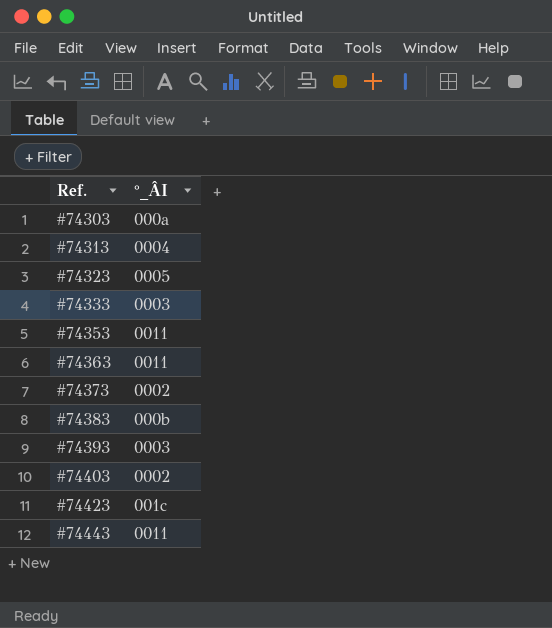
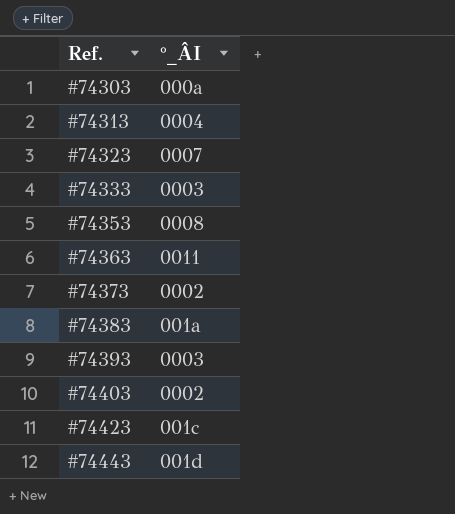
#74323 | °_ÂI: 0005 -> 0007
#74353 | °_ÂI: 0011 -> 0008
#74383 | °_ÂI: 000b -> 001a
#74443 | °_ÂI: 0011 -> 001d

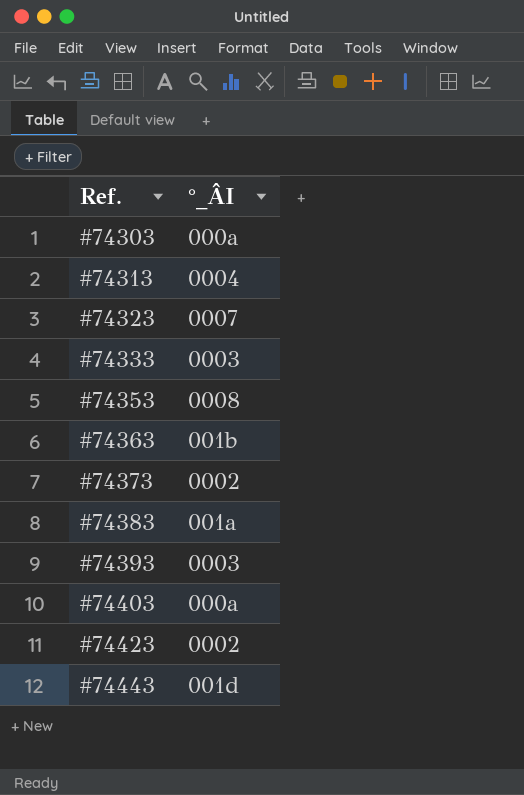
#74363 | °_ÂI: 0011 -> 001b
#74403 | °_ÂI: 0002 -> 000a
#74423 | °_ÂI: 001c -> 0002

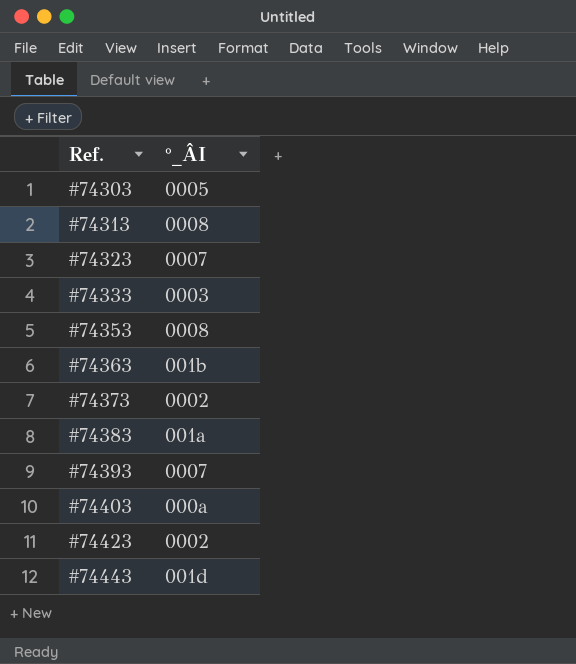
#74303 | °_ÂI: 000a -> 0005
#74313 | °_ÂI: 0004 -> 0008
#74393 | °_ÂI: 0003 -> 0007

